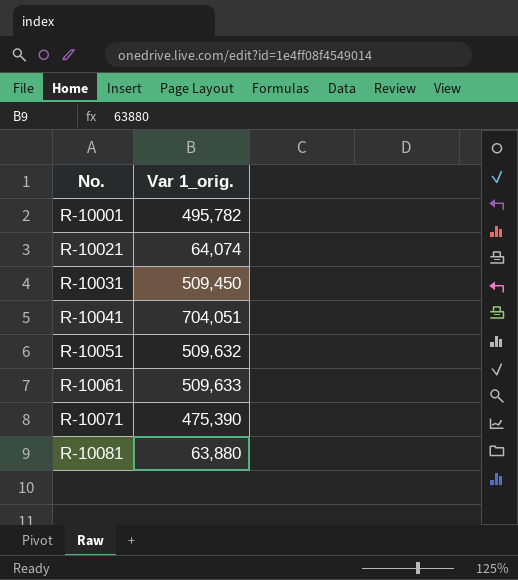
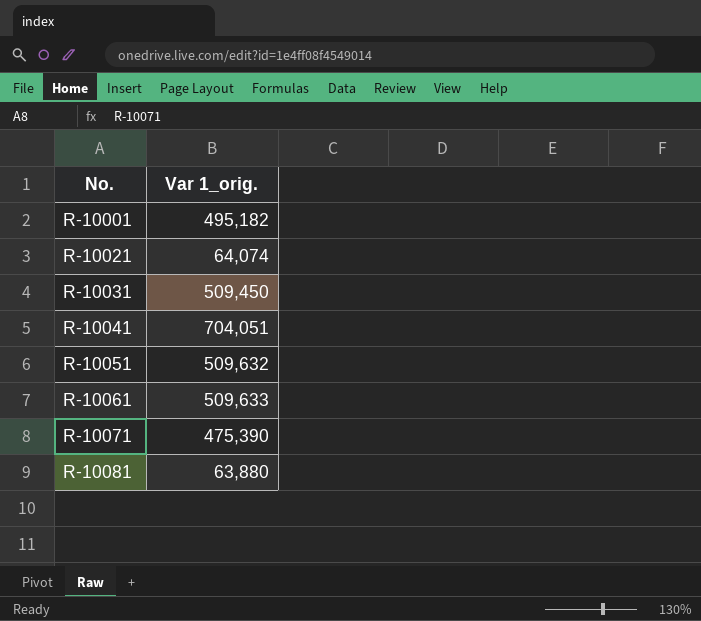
R-10001 | Var 1_orig.: 495,782 -> 495,182

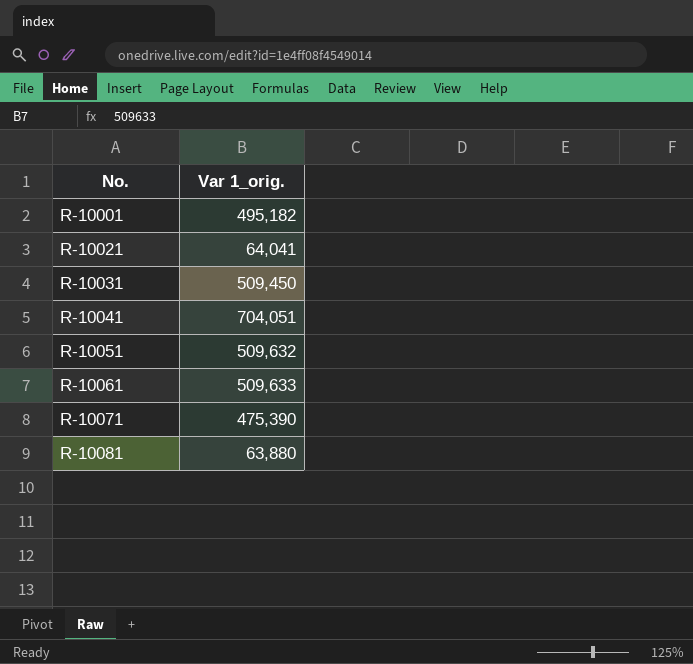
R-10021 | Var 1_orig.: 64,074 -> 64,041

